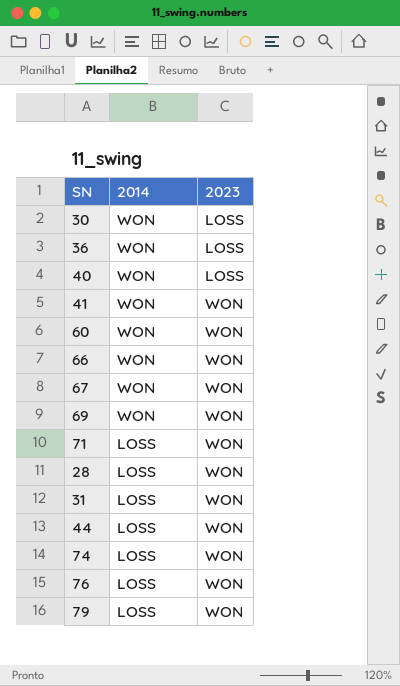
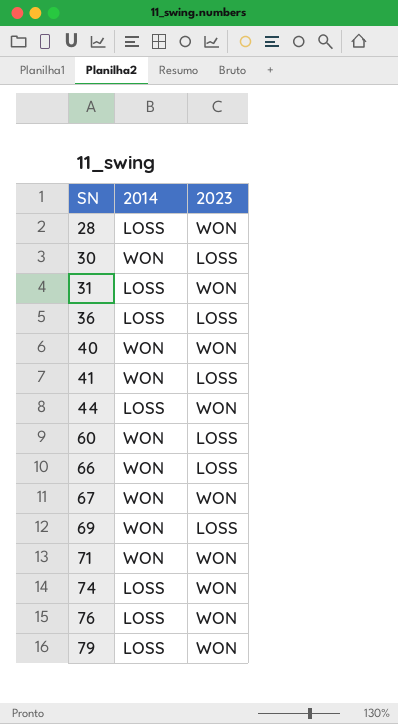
row order: 2014 descending -> SN ascending
36 | 2014: WON -> LOSS
40 | 2023: LOSS -> WON
41 | 2023: WON -> LOSS
60 | 2023: WON -> LOSS
66 | 2023: WON -> LOSS
69 | 2023: WON -> LOSS
71 | 2014: LOSS -> WON

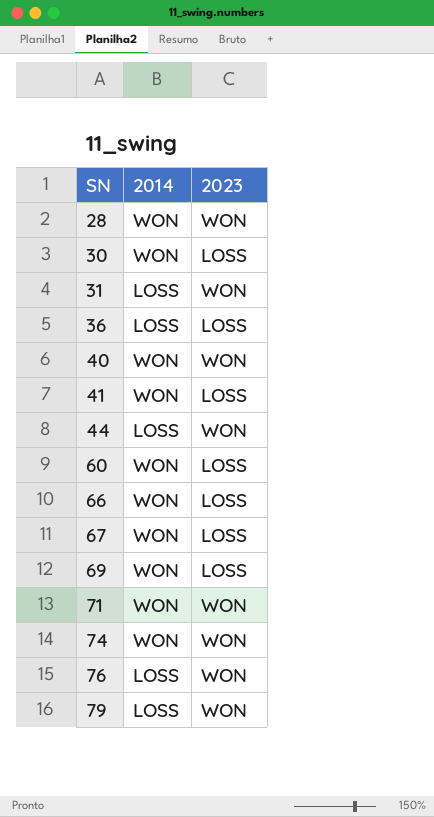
28 | 2014: LOSS -> WON
67 | 2023: WON -> LOSS
74 | 2014: LOSS -> WON

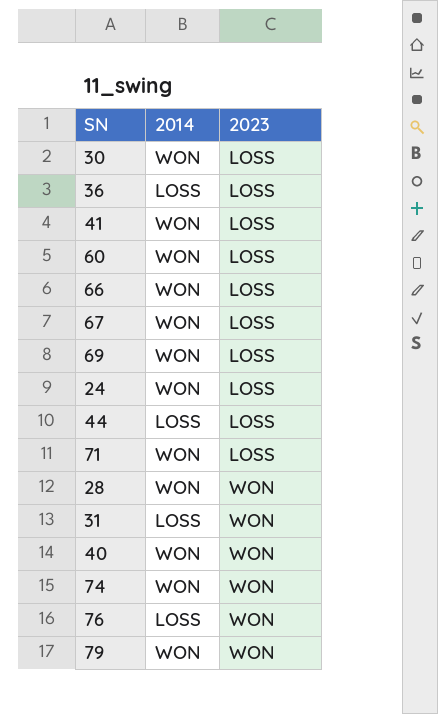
row order: SN ascending -> 2023 ascending
row 24: none -> WON | LOSS
44 | 2023: WON -> LOSS
71 | 2023: WON -> LOSS
79 | 2014: LOSS -> WON

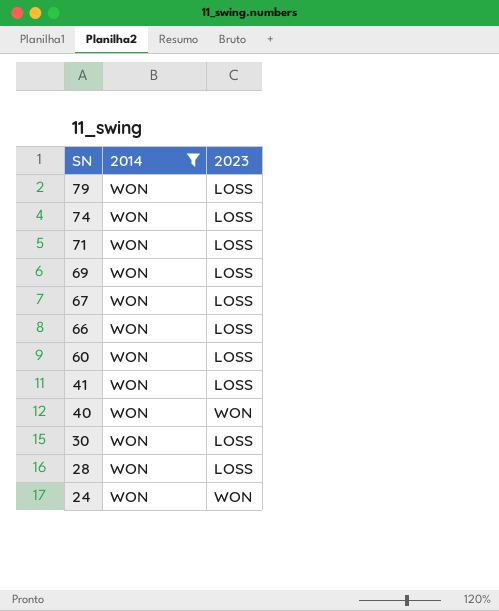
filter: none -> 2014 = WON
row order: 2023 ascending -> SN descending
79 | 2023: WON -> LOSS
74 | 2023: WON -> LOSS
28 | 2023: WON -> LOSS
24 | 2023: LOSS -> WON

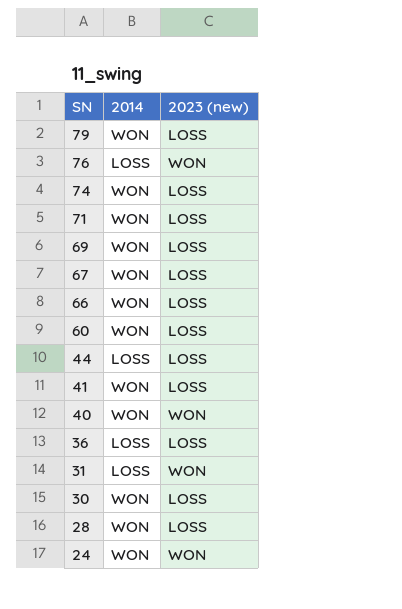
filter: 2014 = WON -> none
column name: 2023 -> 2023 (new)

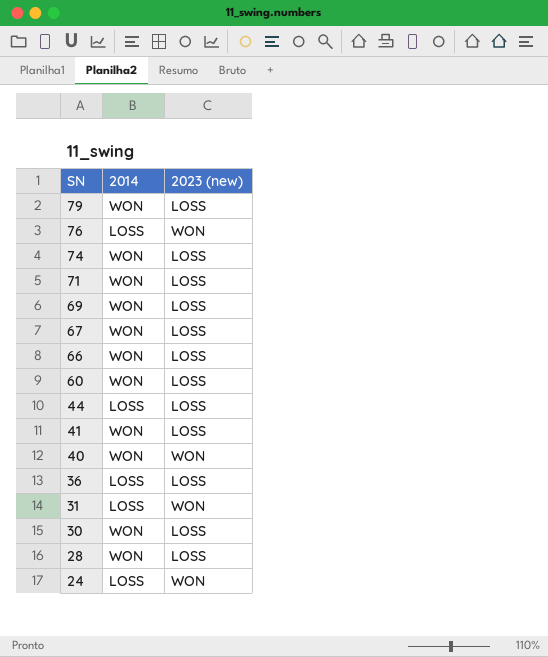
24 | 2014: WON -> LOSS

